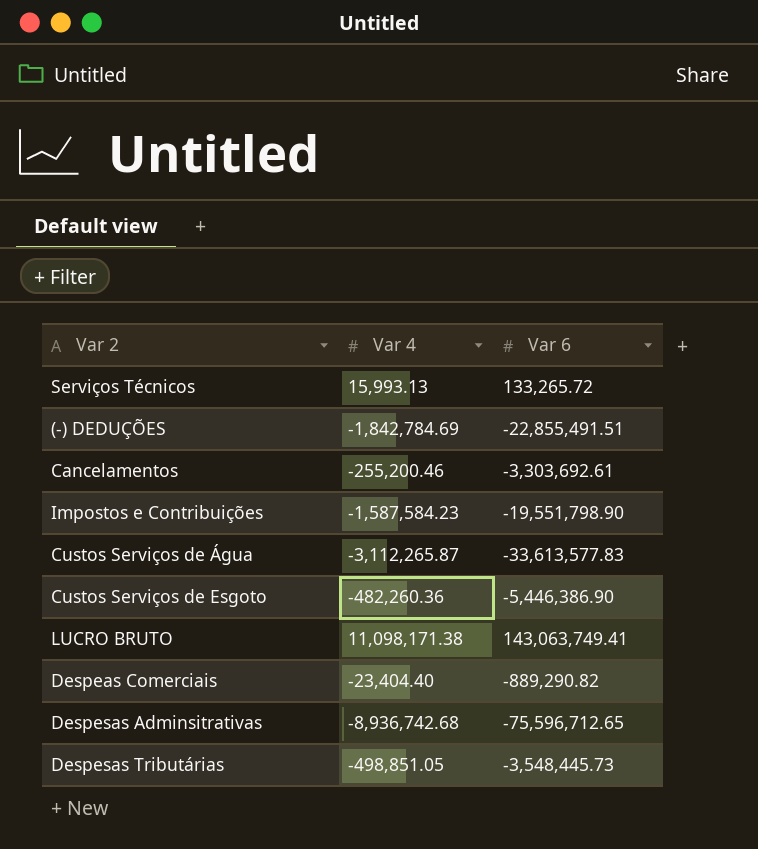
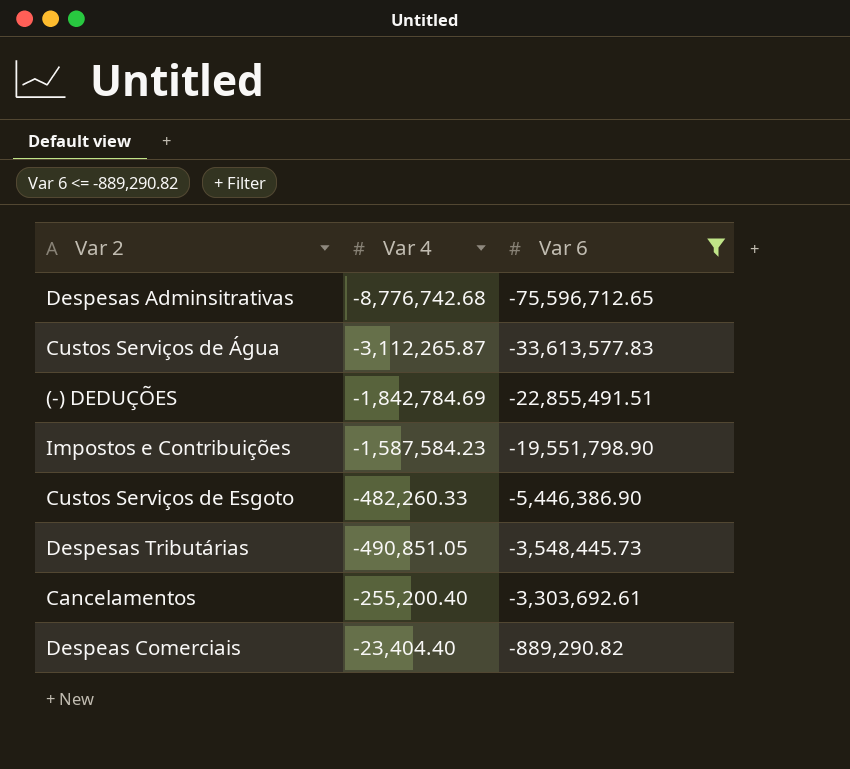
filter: none -> Var 6 <= -889,290.82
row order: none -> Var 6 ascending
Despesas Adminsitrativas | Var 4: -8,936,742.68 -> -8,776,742.68
Custos Serviços de Esgoto | Var 4: -482,260.36 -> -482,260.33
Despesas Tributárias | Var 4: -498,851.05 -> -490,851.05
Cancelamentos | Var 4: -255,200.46 -> -255,200.40

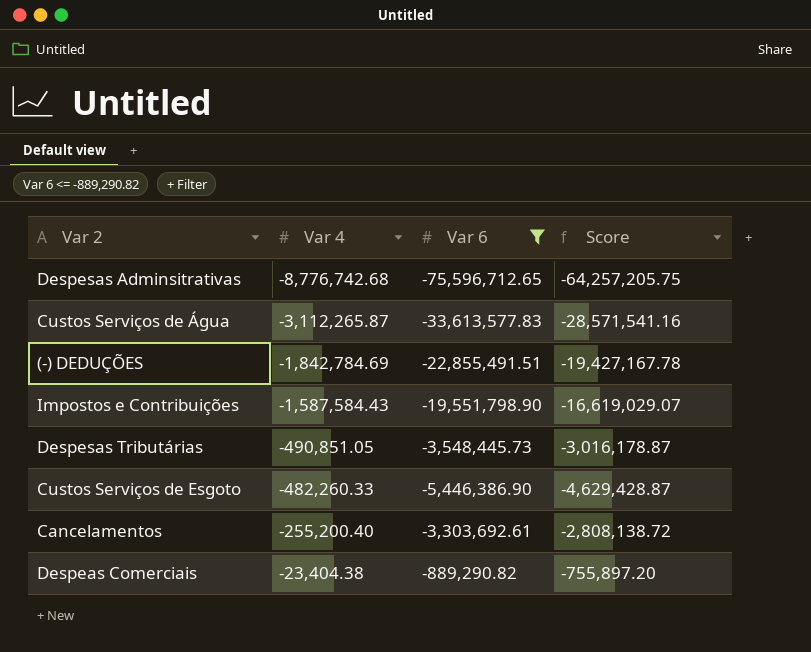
row order: Var 6 ascending -> Var 4 ascending
column Score | formula: none -> [Var 6] * 0.85
Impostos e Contribuições | Var 4: -1,587,584.23 -> -1,587,584.43
Despeas Comerciais | Var 4: -23,404.40 -> -23,404.38

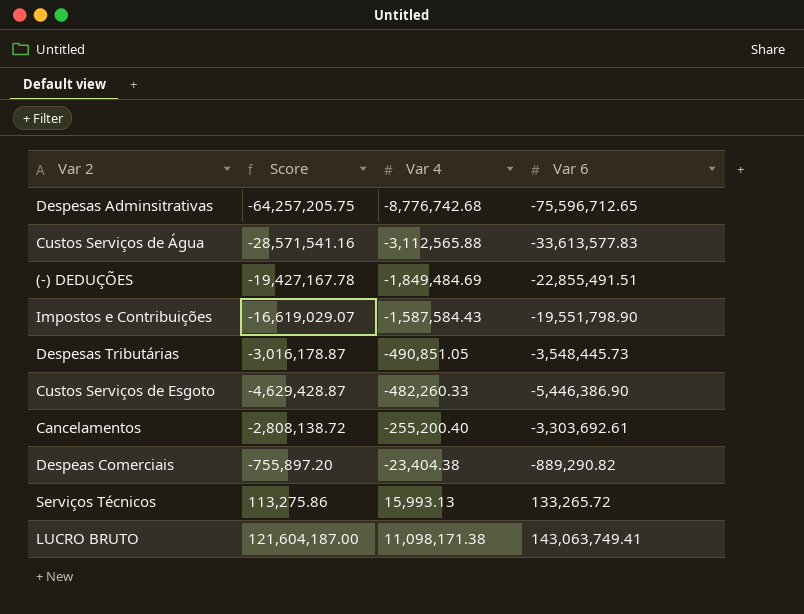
filter: Var 6 <= -889,290.82 -> none
column Score | position: 4 -> 2
Custos Serviços de Água | Var 4: -3,112,265.87 -> -3,112,565.88
(-) DEDUÇÕES | Var 4: -1,842,784.69 -> -1,849,484.69

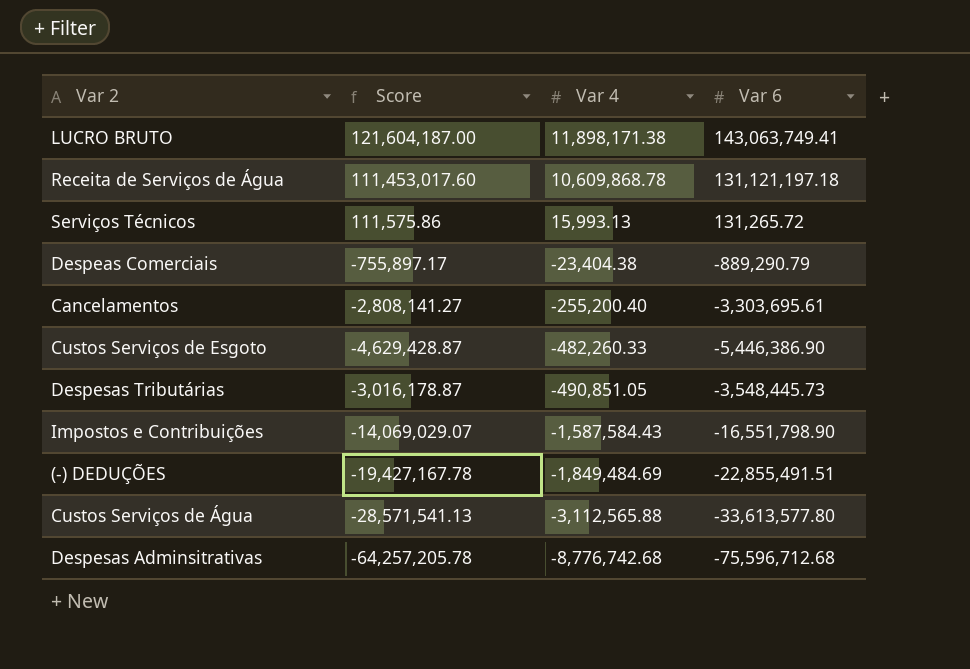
row order: Var 4 ascending -> Var 4 descending
LUCRO BRUTO | Var 4: 11,098,171.38 -> 11,898,171.38
row Receita de Serviços de Água: none -> 111,453,017.60 | 10,609,868.78 | 131,121,197.18
Serviços Técnicos | Score: 113,275.86 -> 111,575.86
Serviços Técnicos | Var 6: 133,265.72 -> 131,265.72
Despeas Comerciais | Score: -755,897.20 -> -755,897.17
Despeas Comerciais | Var 6: -889,290.82 -> -889,290.79
Cancelamentos | Score: -2,808,138.72 -> -2,808,141.27
Cancelamentos | Var 6: -3,303,692.61 -> -3,303,695.61
Impostos e Contribuições | Score: -16,619,029.07 -> -14,069,029.07
Impostos e Contribuições | Var 6: -19,551,798.90 -> -16,551,798.90
Custos Serviços de Água | Score: -28,571,541.16 -> -28,571,541.13
Custos Serviços de Água | Var 6: -33,613,577.83 -> -33,613,577.80
Despesas Adminsitrativas | Score: -64,257,205.75 -> -64,257,205.78
Despesas Adminsitrativas | Var 6: -75,596,712.65 -> -75,596,712.68

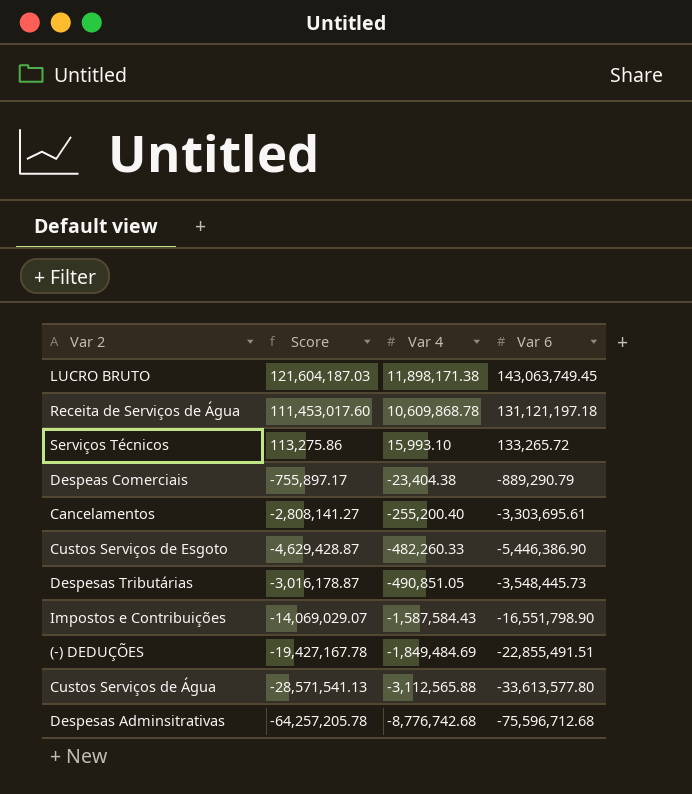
LUCRO BRUTO | Score: 121,604,187.00 -> 121,604,187.03
LUCRO BRUTO | Var 6: 143,063,749.41 -> 143,063,749.45
Serviços Técnicos | Score: 111,575.86 -> 113,275.86
Serviços Técnicos | Var 4: 15,993.13 -> 15,993.10
Serviços Técnicos | Var 6: 131,265.72 -> 133,265.72

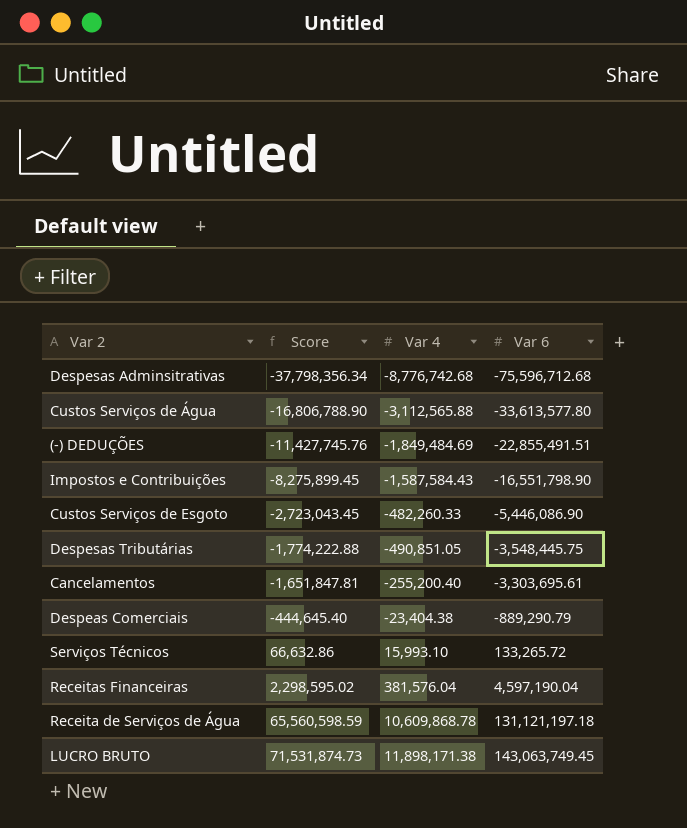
row order: Var 4 descending -> Score ascending
column Score | formula: [Var 6] * 0.85 -> [Var 6] * 0.5
Custos Serviços de Esgoto | Var 6: -5,446,386.90 -> -5,446,086.90
Despesas Tributárias | Var 6: -3,548,445.73 -> -3,548,445.75
row Receitas Financeiras: none -> 2,298,595.02 | 381,576.04 | 4,597,190.04

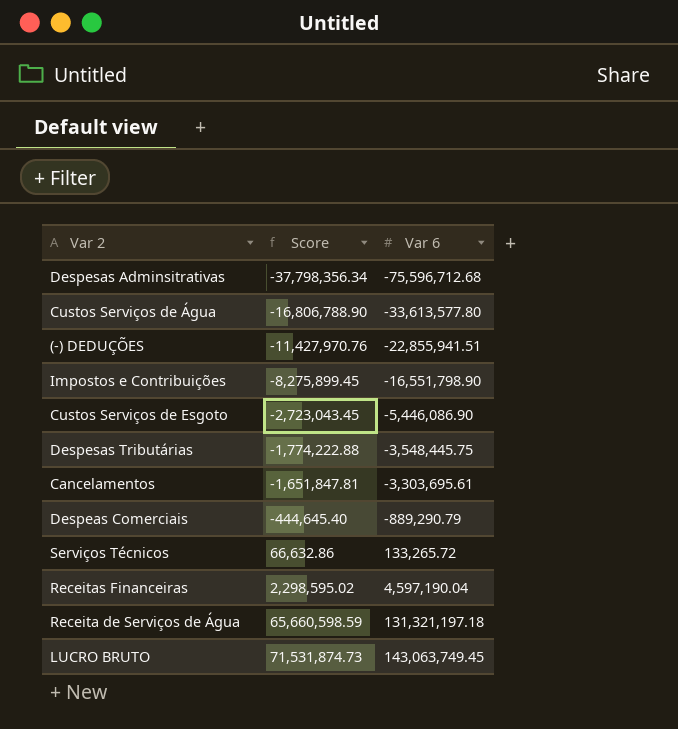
column Var 4 | position: 3 -> none
(-) DEDUÇÕES | Score: -11,427,745.76 -> -11,427,970.76
(-) DEDUÇÕES | Var 6: -22,855,491.51 -> -22,855,941.51
Receita de Serviços de Água | Score: 65,560,598.59 -> 65,660,598.59
Receita de Serviços de Água | Var 6: 131,121,197.18 -> 131,321,197.18

